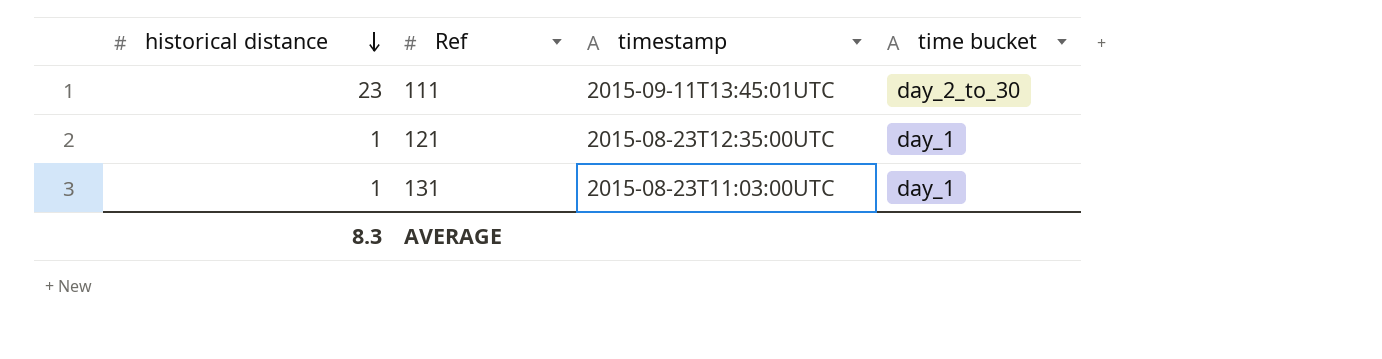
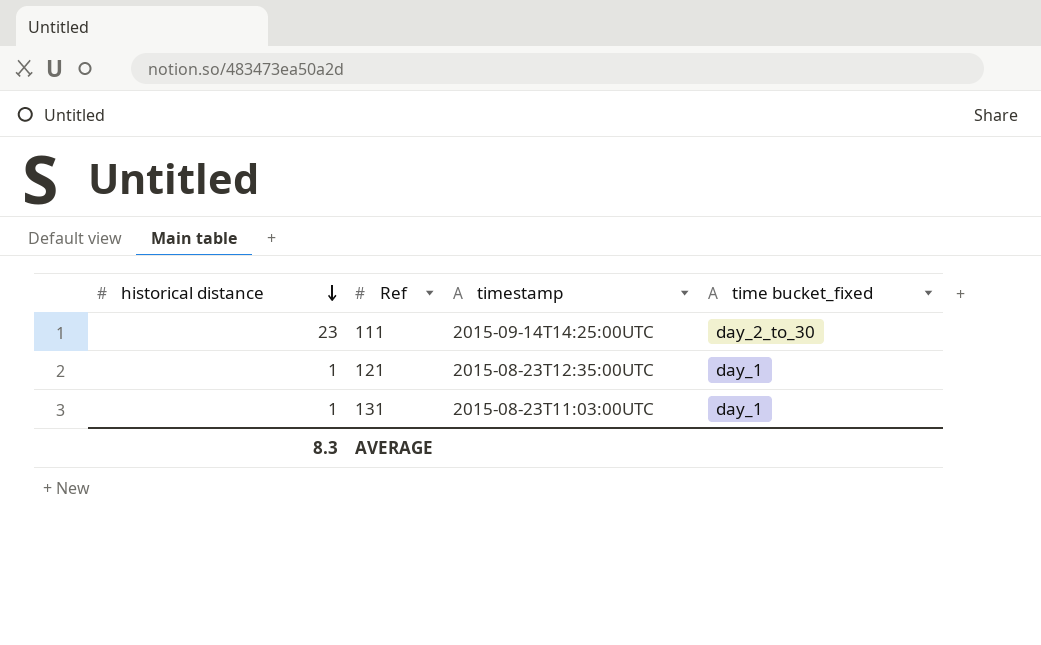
column name: time bucket -> time bucket_fixed
111 | timestamp: 2015-09-11T13:45:01UTC -> 2015-09-14T14:25:00UTC

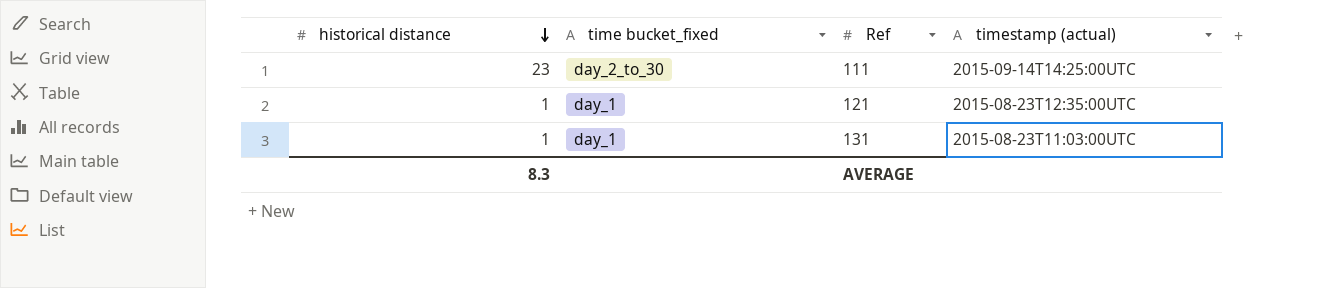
column time bucket_fixed | position: 4 -> 2
column name: timestamp -> timestamp (actual)

